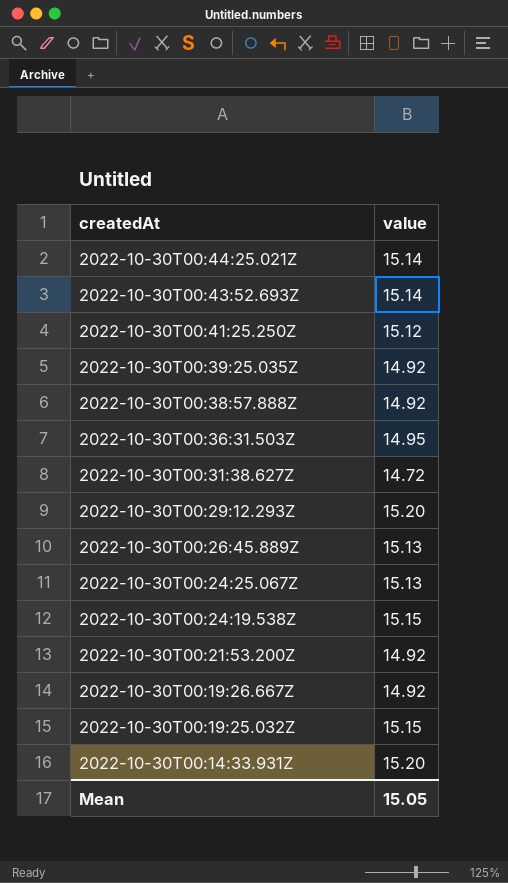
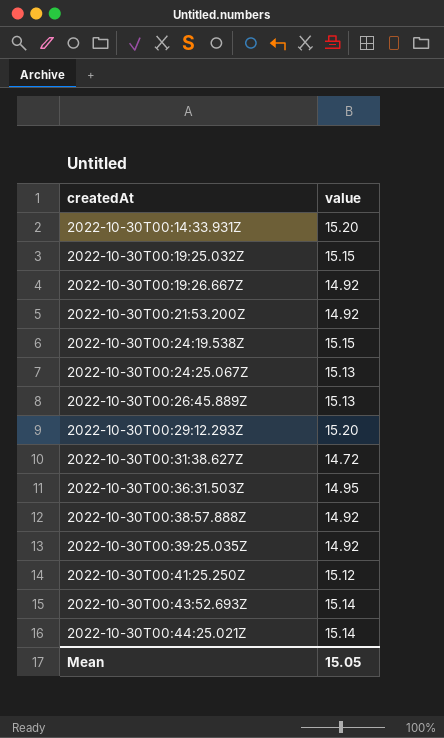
row order: createdAt descending -> createdAt ascending

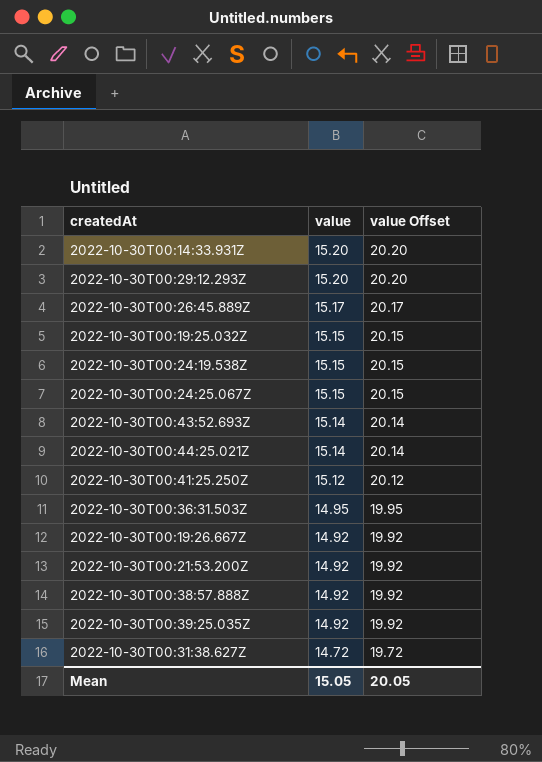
row order: createdAt ascending -> value descending
column value Offset | formula: none -> [value] + 5
2022-10-30T00:26:45.889Z | value: 15.13 -> 15.17
2022-10-30T00:24:25.067Z | value: 15.13 -> 15.15

